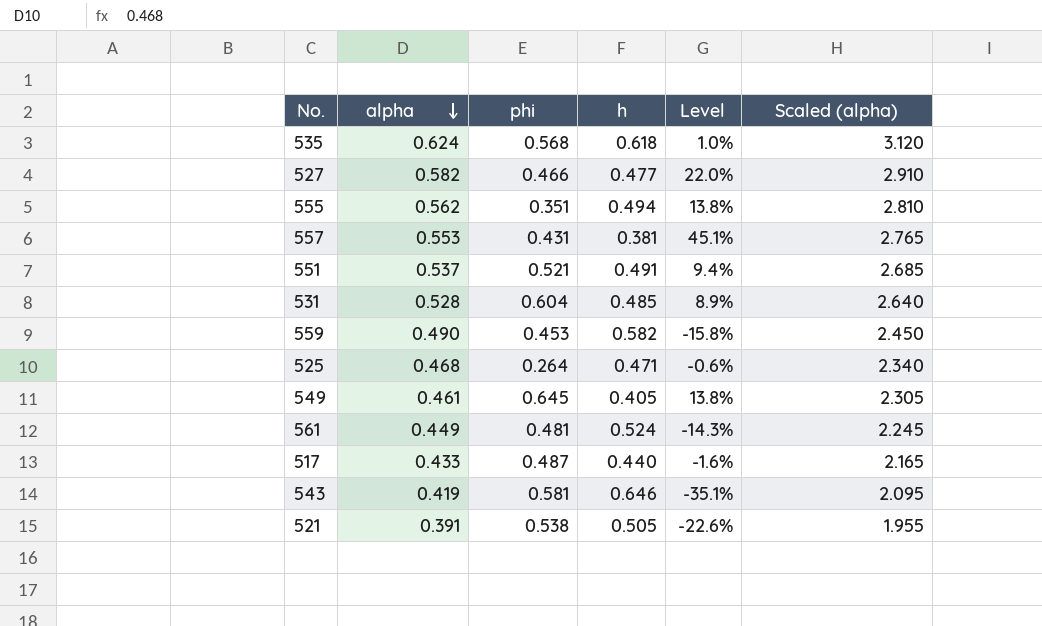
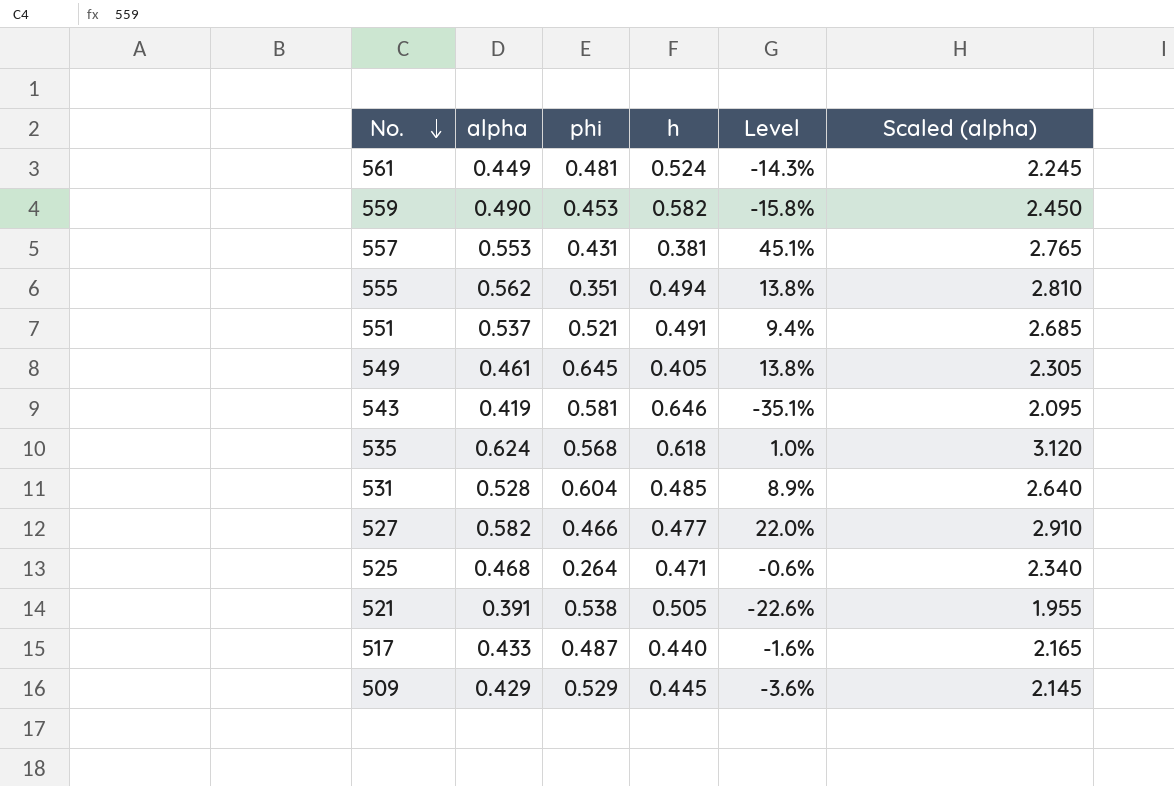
row order: alpha descending -> No. descending
row 509: none -> 0.429 | 0.529 | 0.445 | -3.6% | 2.145

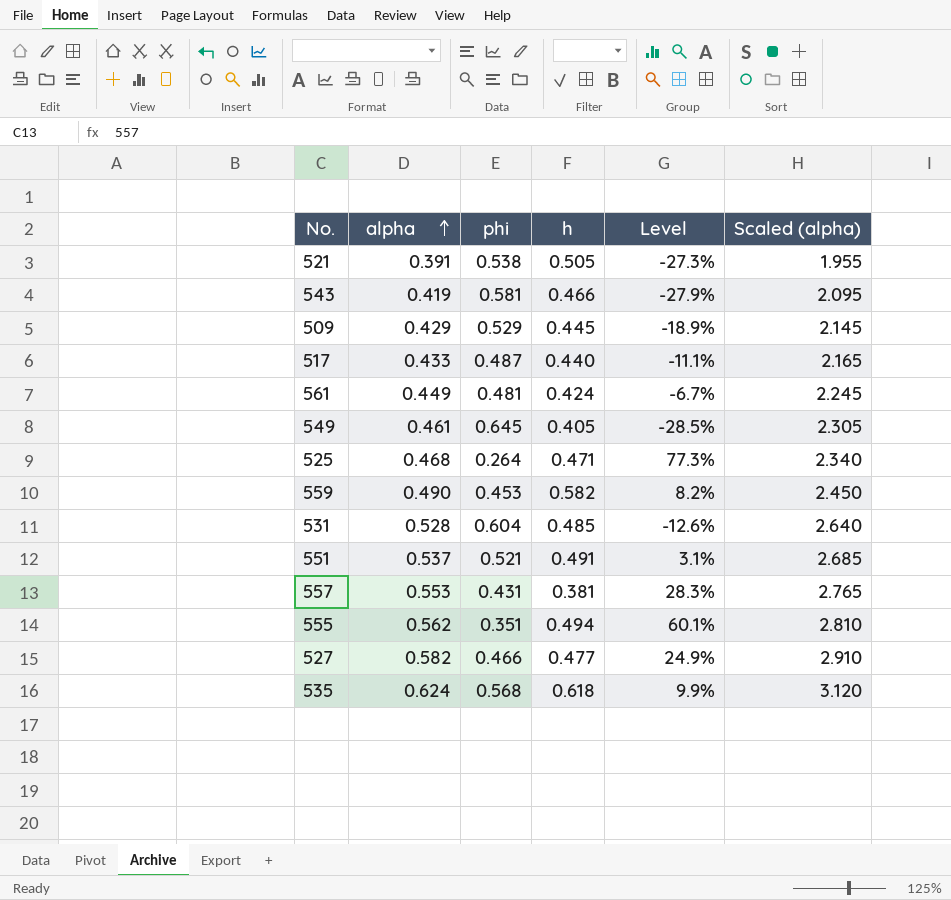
row order: No. descending -> alpha ascending
column Level | formula: ([alpha] - [h]) / [h] -> ([alpha] - [phi]) / [phi]
543 | h: 0.646 -> 0.466
561 | h: 0.524 -> 0.424

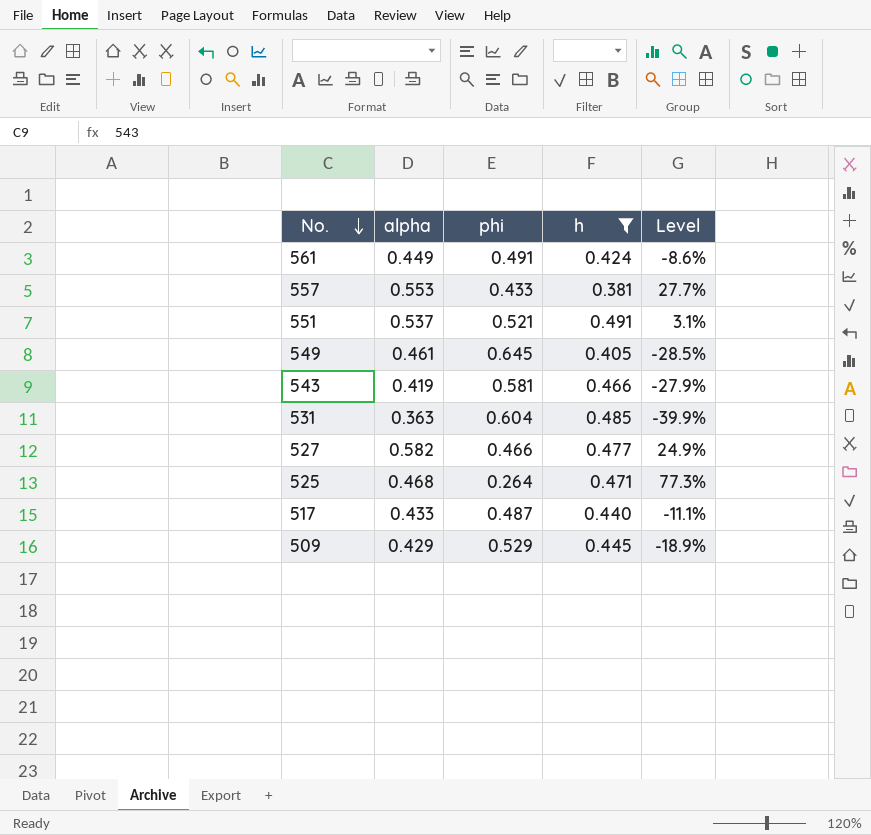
filter: none -> h <= 0.491
row order: alpha ascending -> No. descending
column Scaled (alpha) | formula: [alpha] * 5 -> none
561 | phi: 0.481 -> 0.491
561 | Level: -6.7% -> -8.6%
557 | phi: 0.431 -> 0.433
557 | Level: 28.3% -> 27.7%
531 | alpha: 0.528 -> 0.363
531 | Level: -12.6% -> -39.9%

